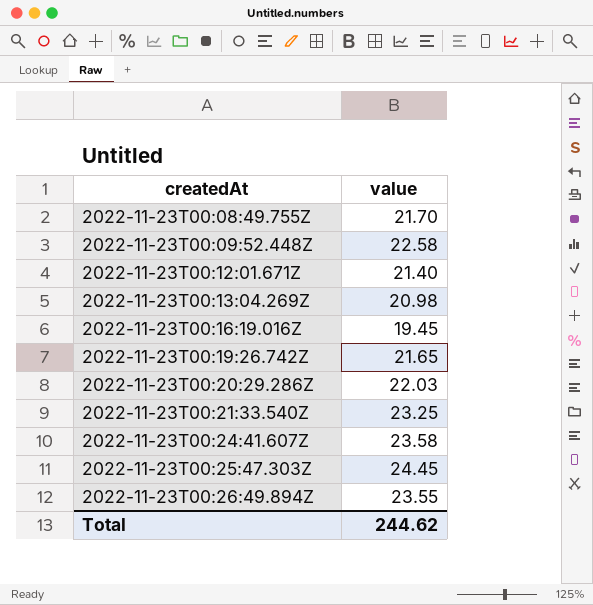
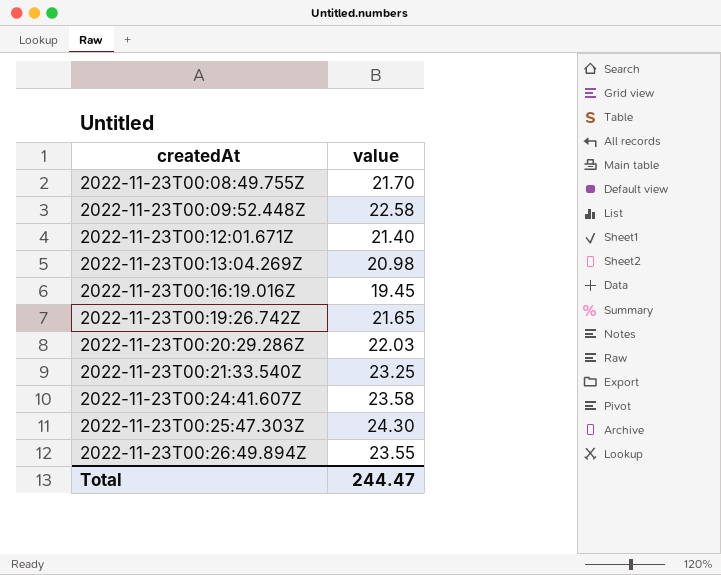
2022-11-23T00:25:47.303Z | value: 24.45 -> 24.30
Total | value: 244.62 -> 244.47

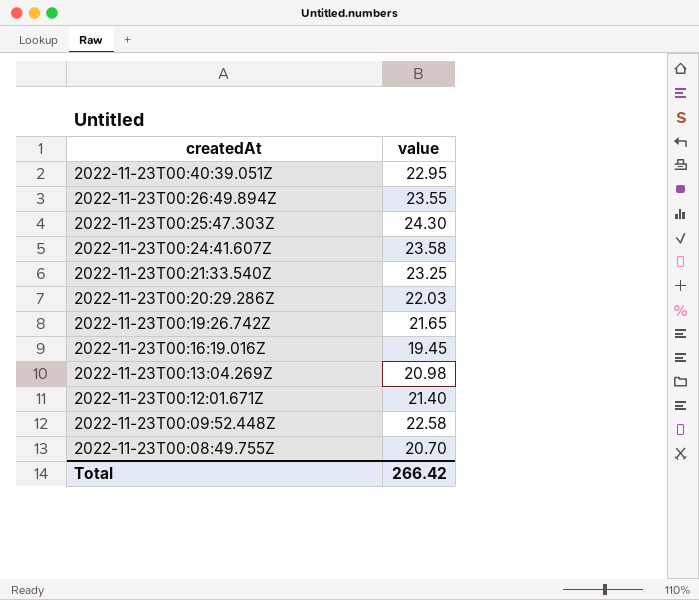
row order: createdAt ascending -> createdAt descending
row 2022-11-23T00:40:39.051Z: none -> 22.95
2022-11-23T00:08:49.755Z | value: 21.70 -> 20.70
Total | value: 244.47 -> 266.42

